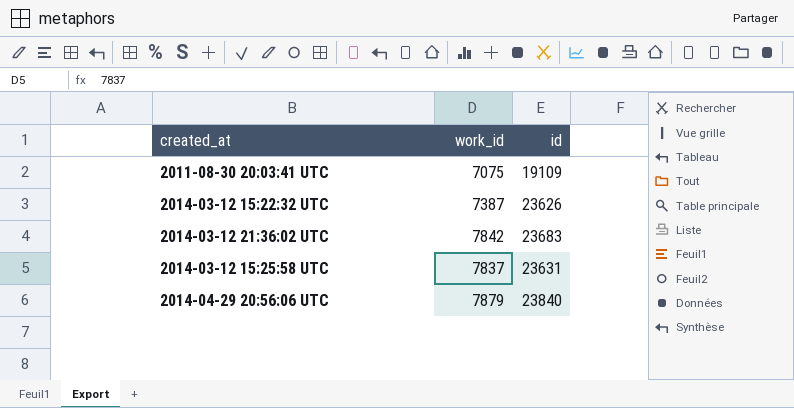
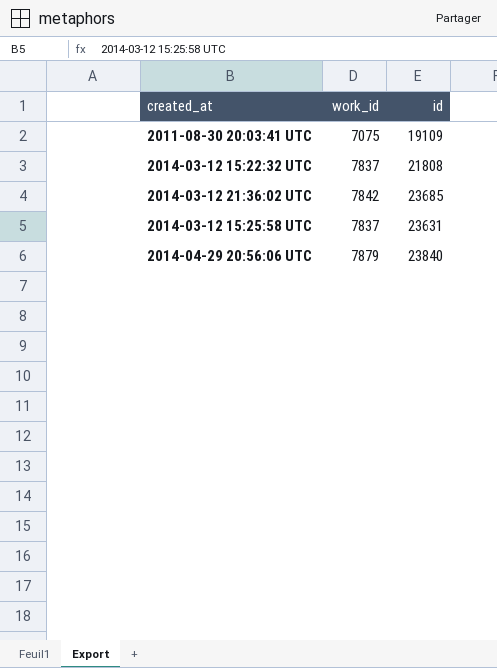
2014-03-12 15:22:32 UTC | work_id: 7387 -> 7837
2014-03-12 15:22:32 UTC | id: 23626 -> 21808
2014-03-12 21:36:02 UTC | id: 23683 -> 23685

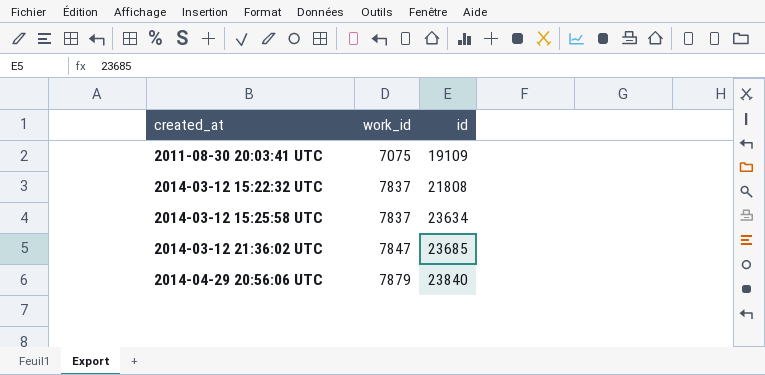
row order: none -> created_at ascending
2014-03-12 15:25:58 UTC | id: 23631 -> 23634
2014-03-12 21:36:02 UTC | work_id: 7842 -> 7847

